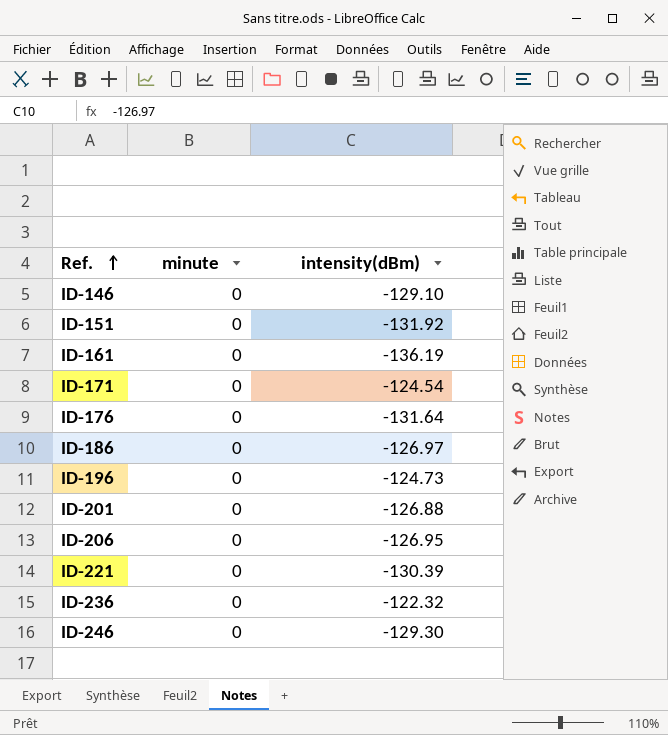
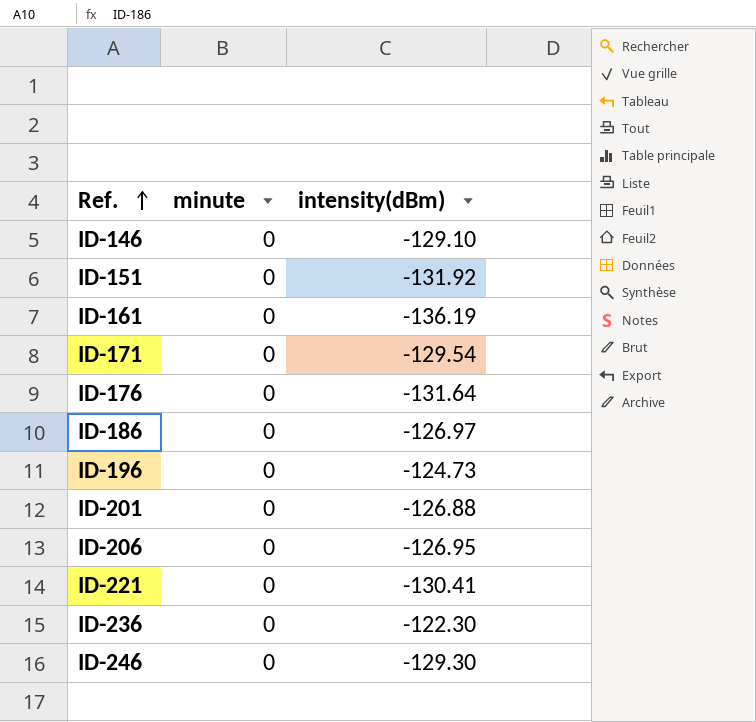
ID-171 | intensity(dBm): -124.54 -> -129.54
ID-221 | intensity(dBm): -130.39 -> -130.41
ID-236 | intensity(dBm): -122.32 -> -122.30

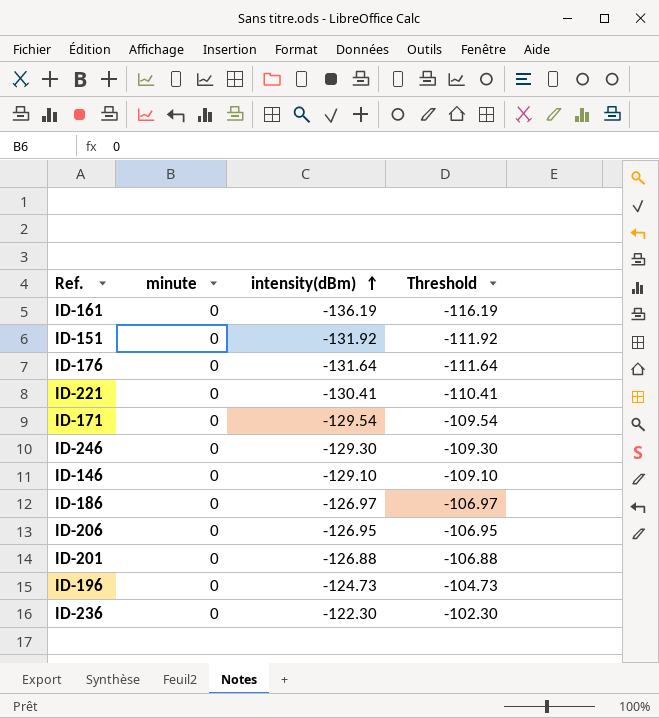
row order: Ref. ascending -> intensity(dBm) ascending
column Threshold | formula: none -> [intensity(dBm)] + 20

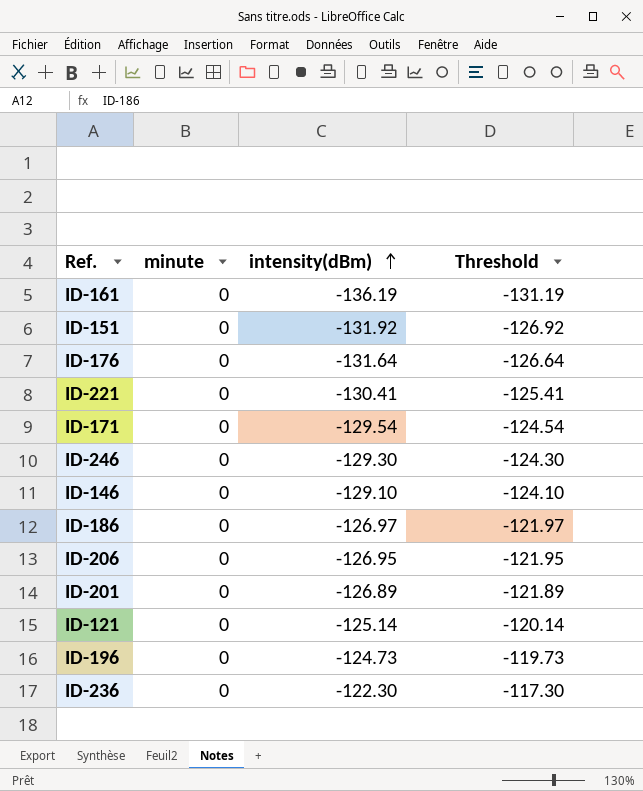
column Threshold | formula: [intensity(dBm)] + 20 -> [intensity(dBm)] + 5
ID-201 | intensity(dBm): -126.88 -> -126.89
row ID-121: none -> 0 | -125.14 | -120.14

